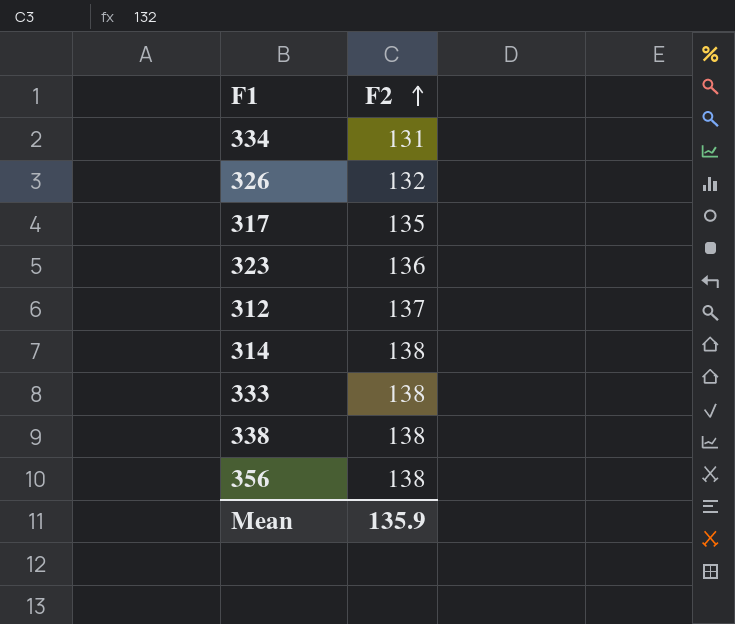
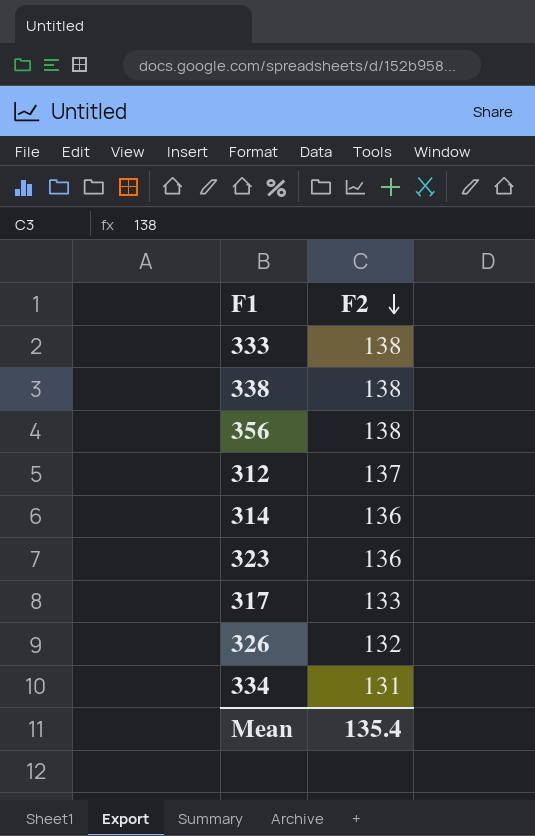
row order: F2 ascending -> F2 descending
314 | F2: 138 -> 136
317 | F2: 135 -> 133
Mean | F2: 135.9 -> 135.4

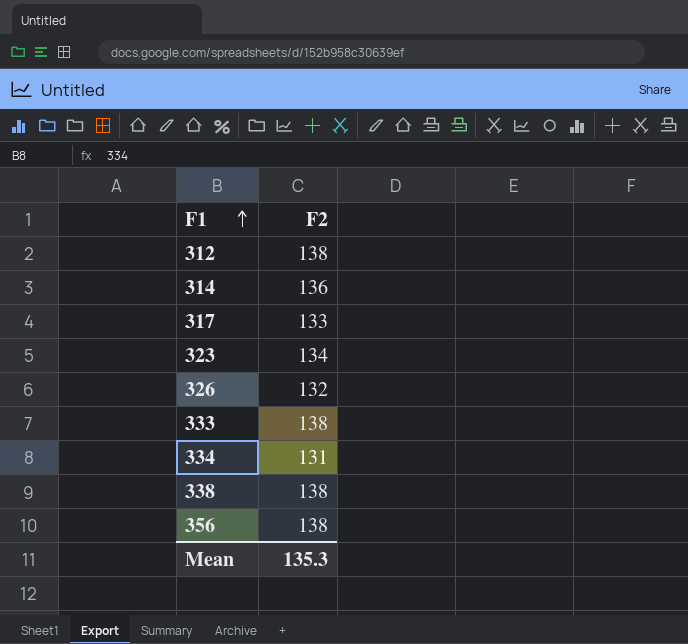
row order: F2 descending -> F1 ascending
312 | F2: 137 -> 138
323 | F2: 136 -> 134
Mean | F2: 135.4 -> 135.3

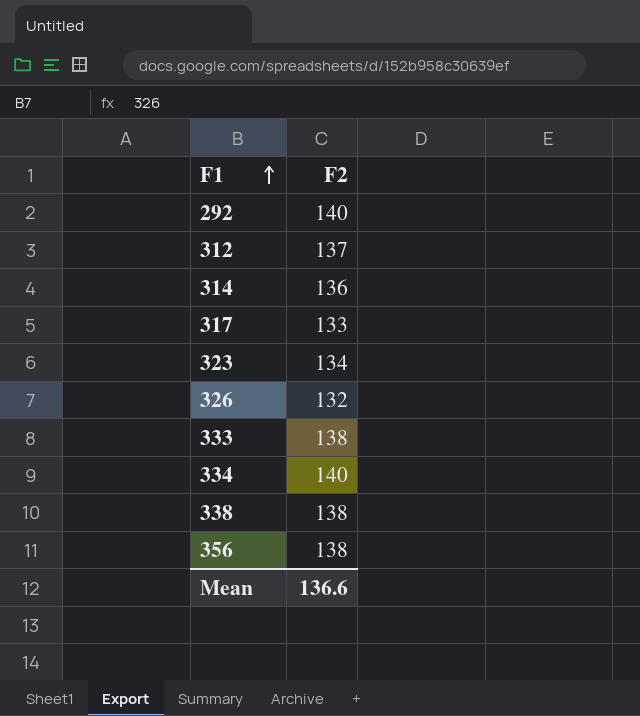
row 292: none -> 140
312 | F2: 138 -> 137
334 | F2: 131 -> 140
Mean | F2: 135.3 -> 136.6

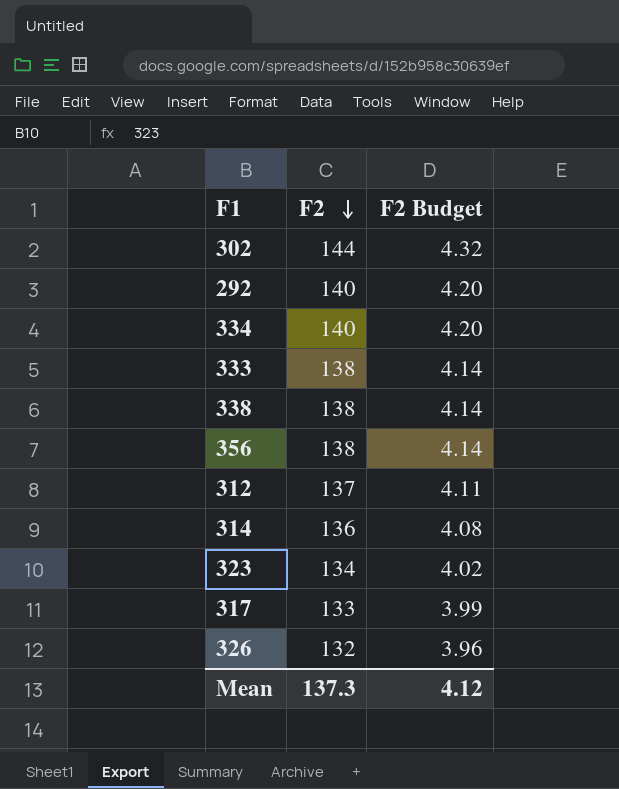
row order: F1 ascending -> F2 descending
column F2 Budget | formula: none -> [F2] * 0.03
row 302: none -> 144 | 4.32
Mean | F2: 136.6 -> 137.3

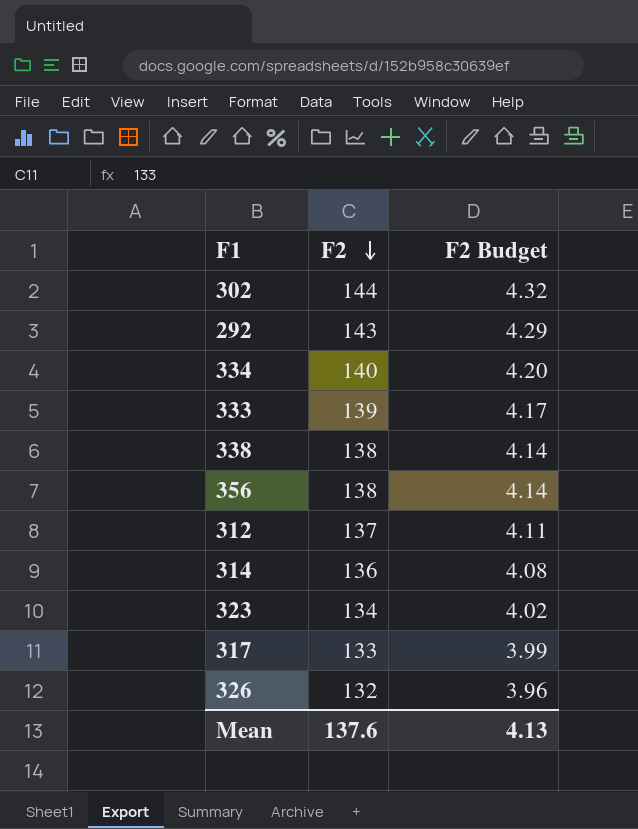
292 | F2: 140 -> 143
292 | F2 Budget: 4.20 -> 4.29
333 | F2: 138 -> 139
333 | F2 Budget: 4.14 -> 4.17
Mean | F2: 137.3 -> 137.6
Mean | F2 Budget: 4.12 -> 4.13

